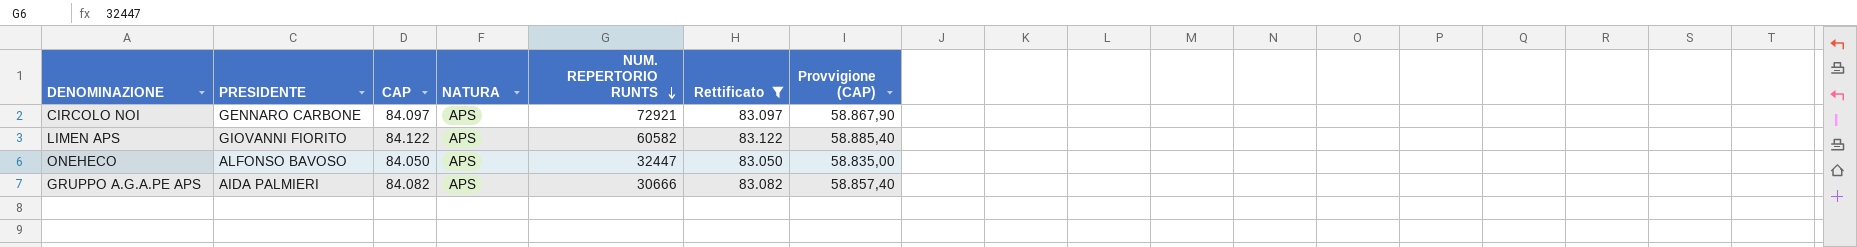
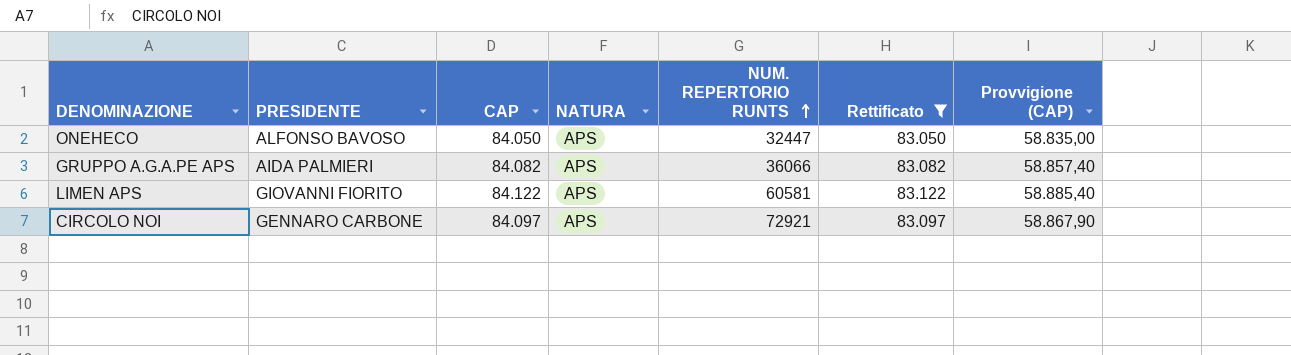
row order: NUM. REPERTORIO RUNTS descending -> NUM. REPERTORIO RUNTS ascending
GRUPPO A.G.A.PE APS | NUM. REPERTORIO RUNTS: 30666 -> 36066
LIMEN APS | NUM. REPERTORIO RUNTS: 60582 -> 60581

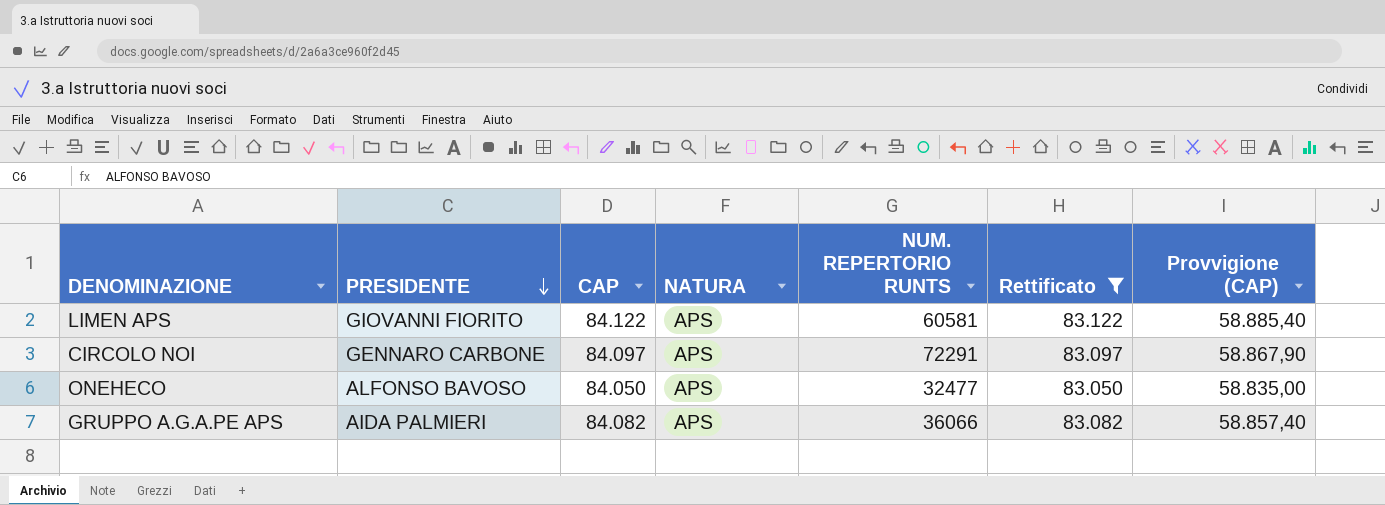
row order: NUM. REPERTORIO RUNTS ascending -> PRESIDENTE descending
CIRCOLO NOI | NUM. REPERTORIO RUNTS: 72921 -> 72291
ONEHECO | NUM. REPERTORIO RUNTS: 32447 -> 32477

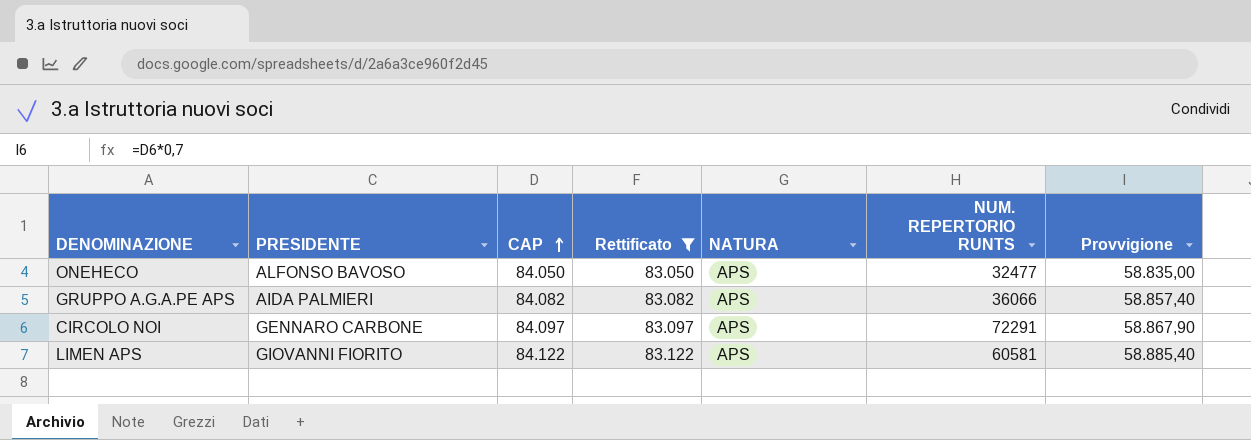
row order: PRESIDENTE descending -> CAP ascending
column Rettificato | position: 6 -> 4
column name: Provvigione (CAP) -> Provvigione

